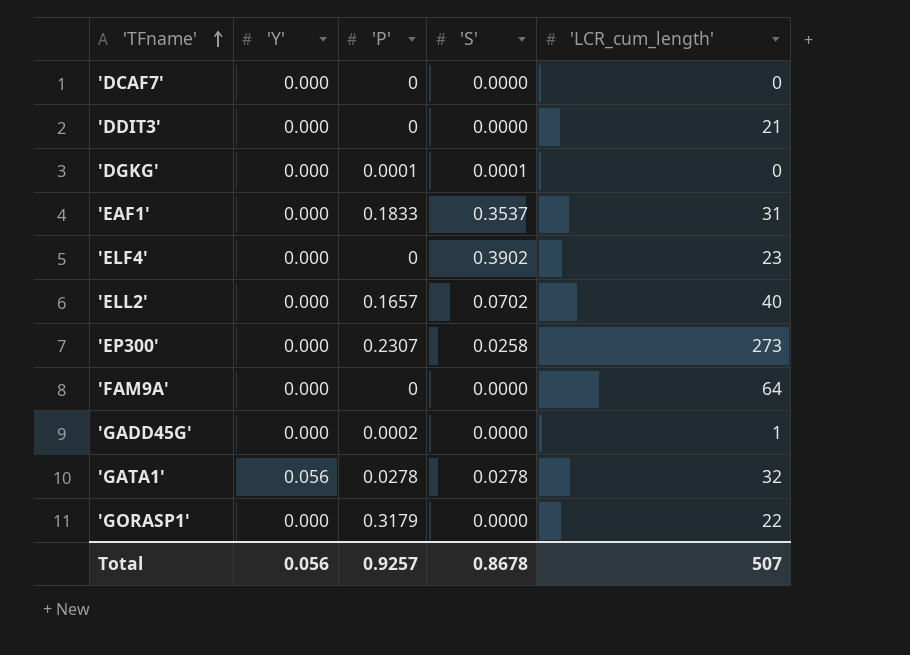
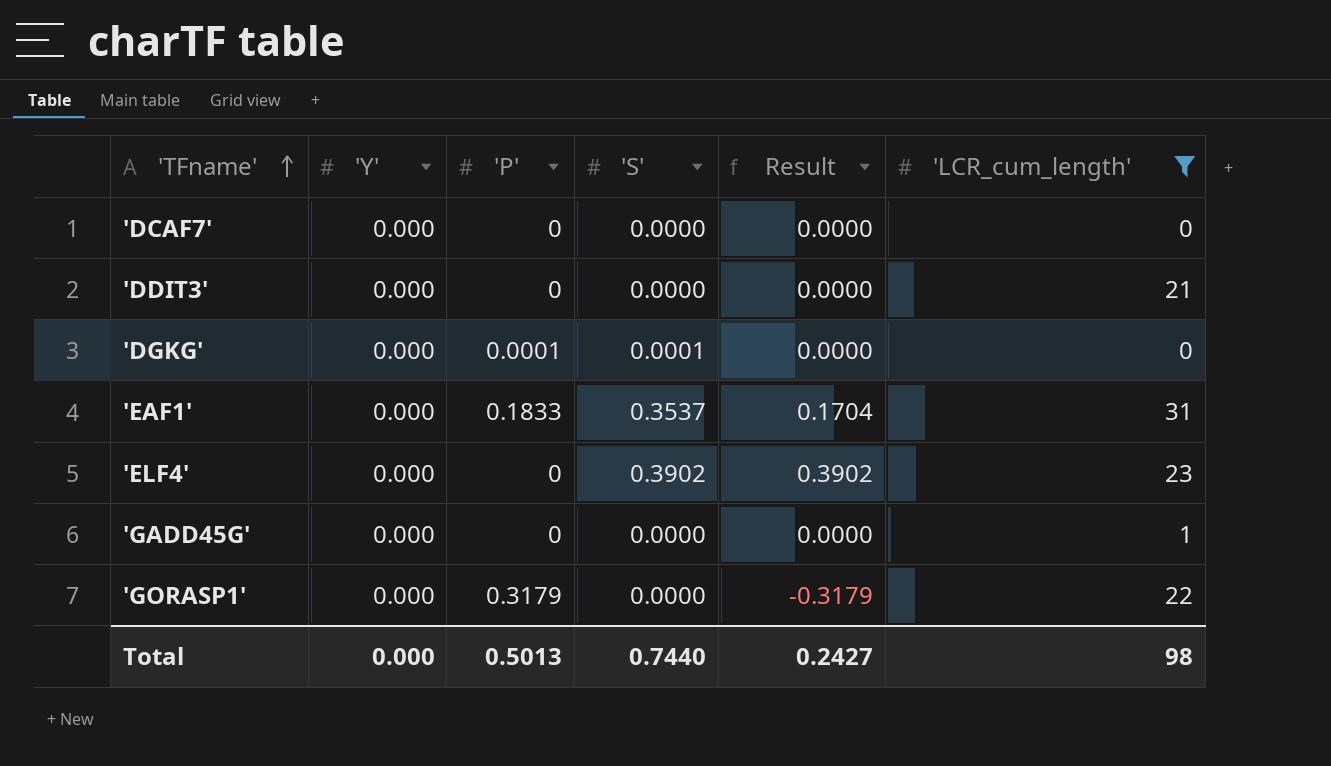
filter: none -> 'LCR_cum_length' <= 31
column Result | formula: none -> ['S'] - ['P']
'GADD45G' | 'P': 0.0002 -> 0
Total | 'Y': 0.056 -> 0.000
Total | 'P': 0.9257 -> 0.5013
Total | 'S': 0.8678 -> 0.7440
Total | 'LCR_cum_length': 507 -> 98

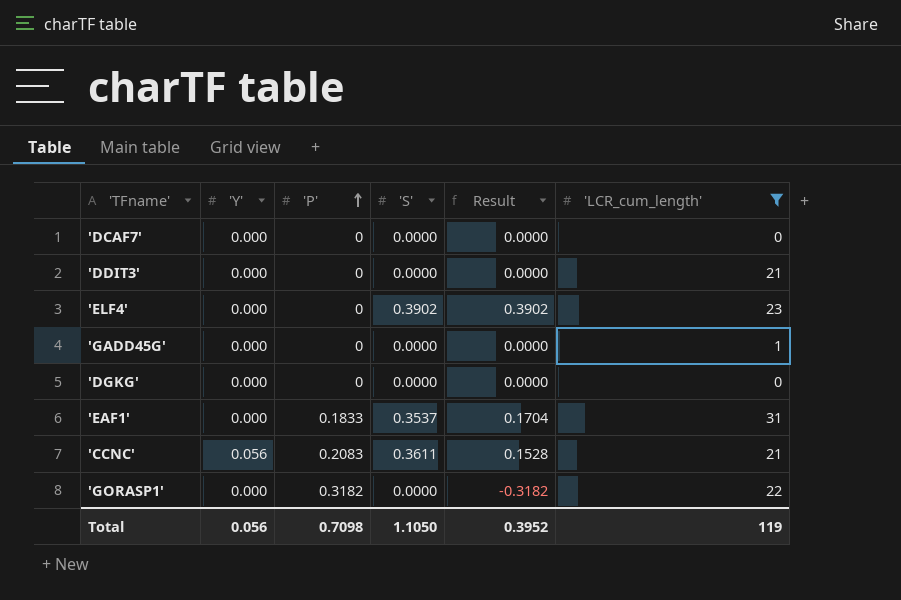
row order: 'TFname' ascending -> 'P' ascending
'DGKG' | 'P': 0.0001 -> 0
'DGKG' | 'S': 0.0001 -> 0.0000
row 'CCNC': none -> 0.056 | 0.2083 | 0.3611 | 0.1528 | 21
'GORASP1' | 'P': 0.3179 -> 0.3182
'GORASP1' | Result: -0.3179 -> -0.3182
Total | 'Y': 0.000 -> 0.056
Total | 'P': 0.5013 -> 0.7098
Total | 'S': 0.7440 -> 1.1050
Total | Result: 0.2427 -> 0.3952
Total | 'LCR_cum_length': 98 -> 119

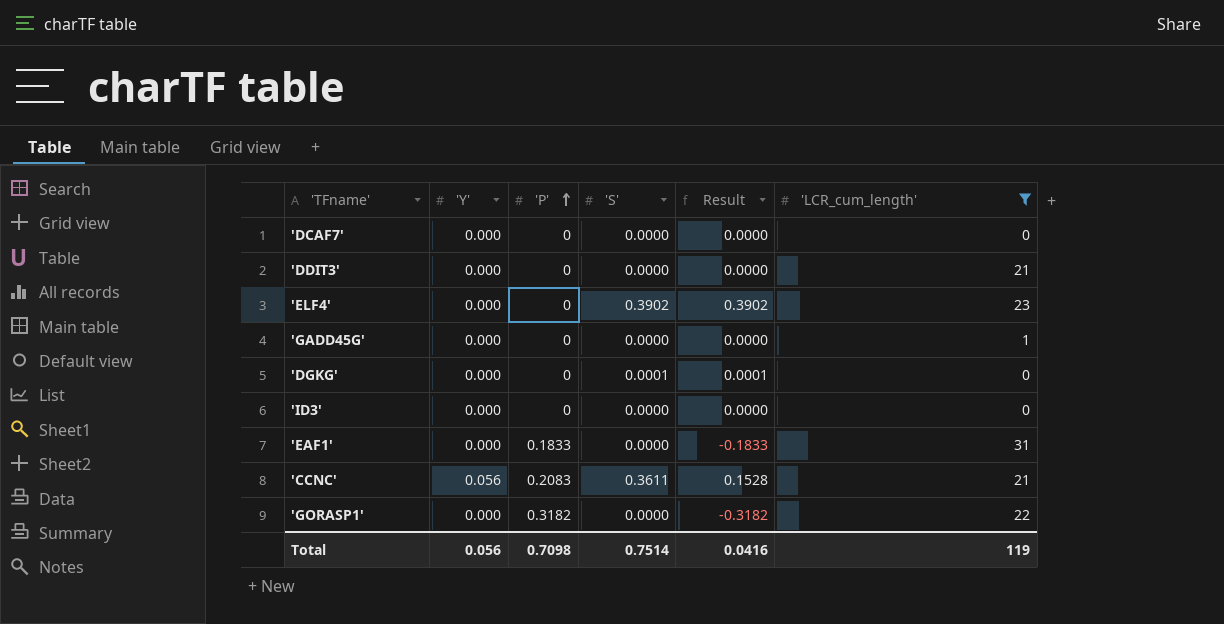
'DGKG' | 'S': 0.0000 -> 0.0001
'DGKG' | Result: 0.0000 -> 0.0001
row 'ID3': none -> 0.000 | 0 | 0.0000 | 0.0000 | 0
'EAF1' | 'S': 0.3537 -> 0.0000
'EAF1' | Result: 0.1704 -> -0.1833
Total | 'S': 1.1050 -> 0.7514
Total | Result: 0.3952 -> 0.0416

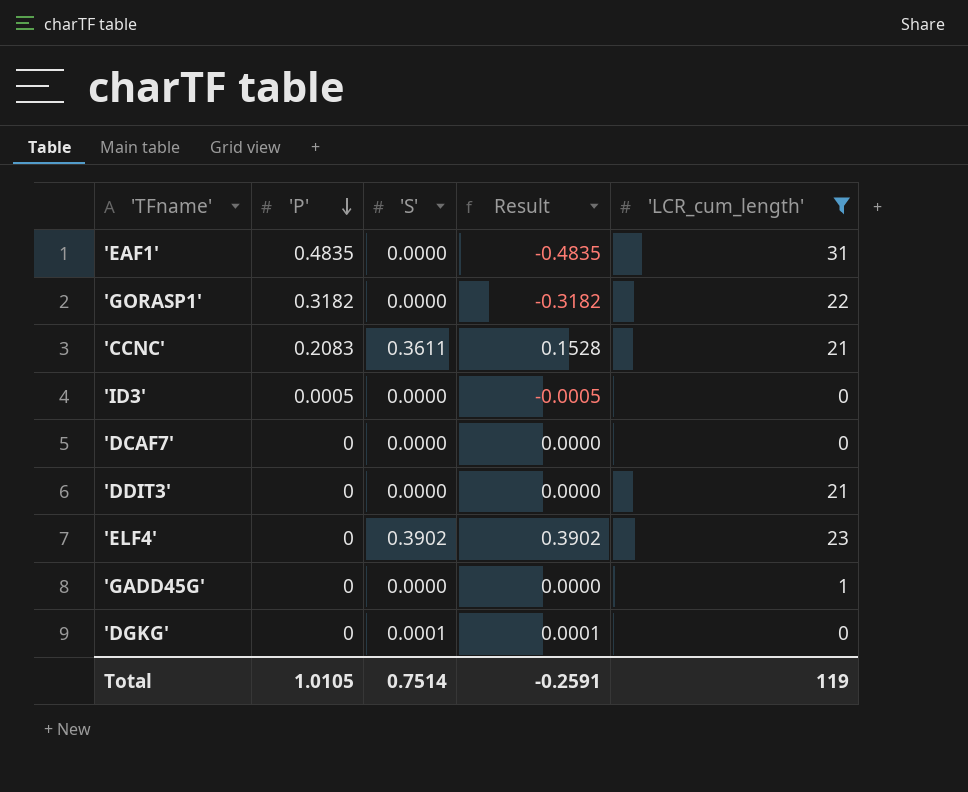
row order: 'P' ascending -> 'P' descending
column 'Y' | position: 2 -> none
'EAF1' | 'P': 0.1833 -> 0.4835
'EAF1' | Result: -0.1833 -> -0.4835
'ID3' | 'P': 0 -> 0.0005
'ID3' | Result: 0.0000 -> -0.0005
Total | 'P': 0.7098 -> 1.0105
Total | Result: 0.0416 -> -0.2591

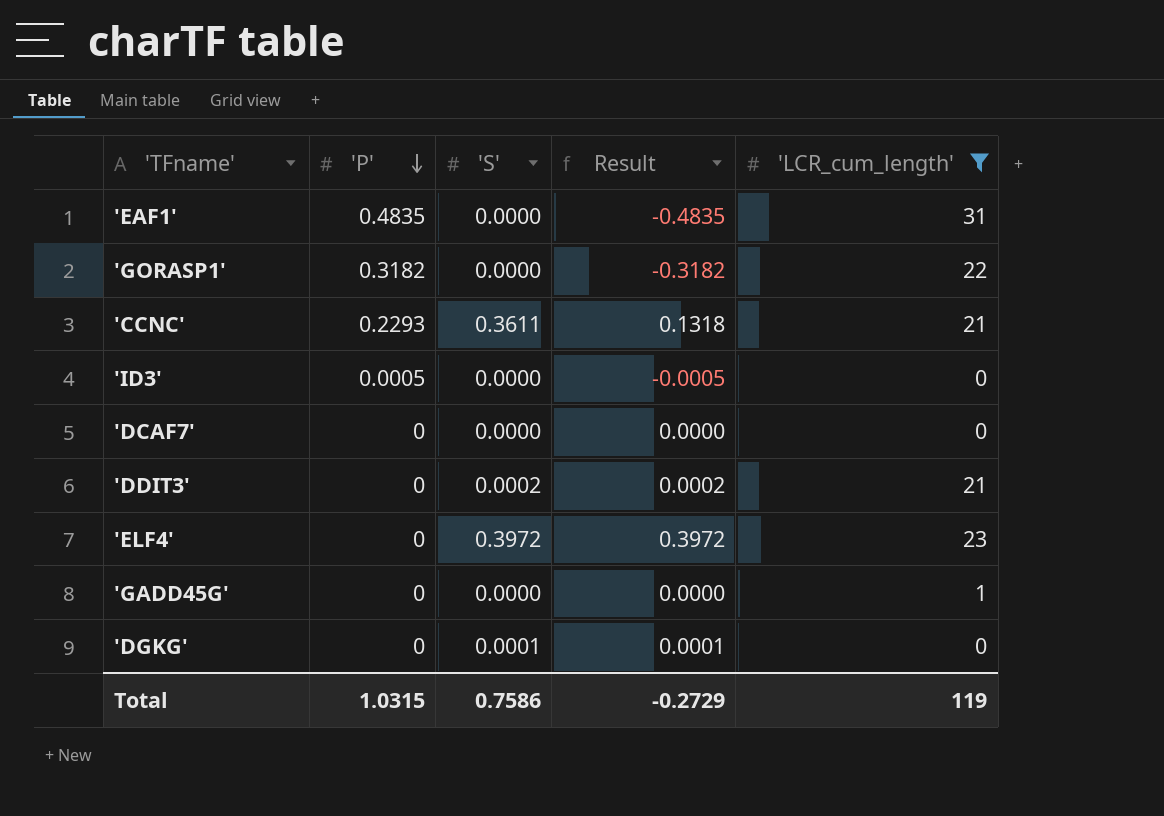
'CCNC' | 'P': 0.2083 -> 0.2293
'CCNC' | Result: 0.1528 -> 0.1318
'DDIT3' | 'S': 0.0000 -> 0.0002
'DDIT3' | Result: 0.0000 -> 0.0002
'ELF4' | 'S': 0.3902 -> 0.3972
'ELF4' | Result: 0.3902 -> 0.3972
Total | 'P': 1.0105 -> 1.0315
Total | 'S': 0.7514 -> 0.7586
Total | Result: -0.2591 -> -0.2729

